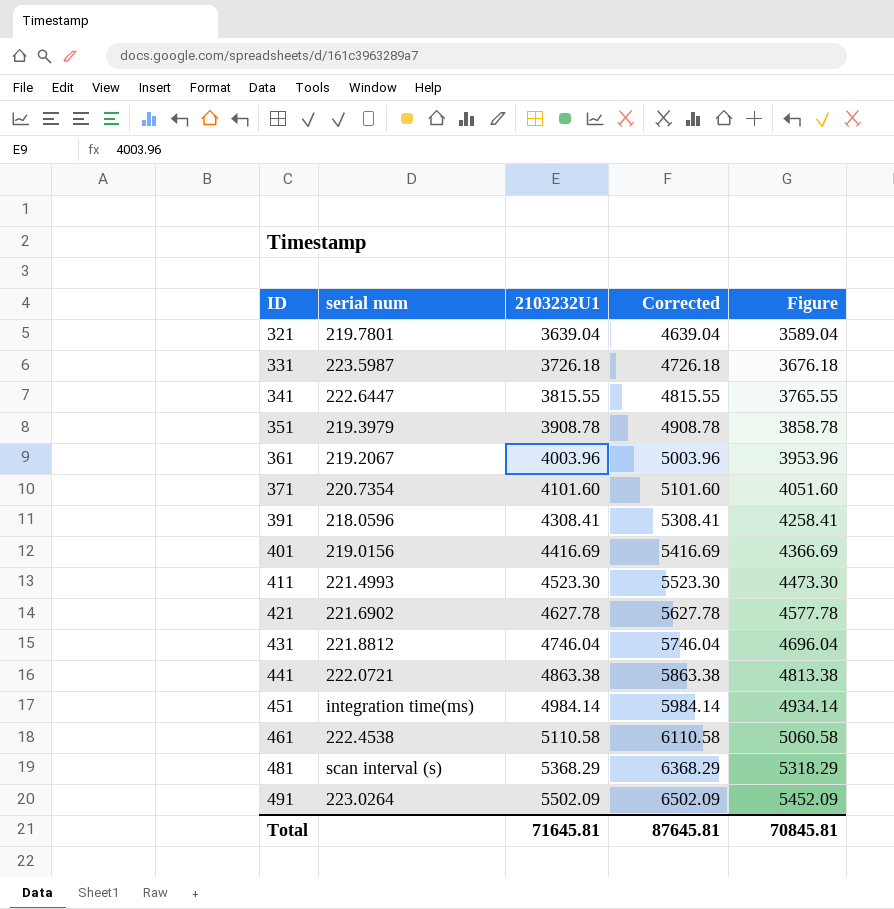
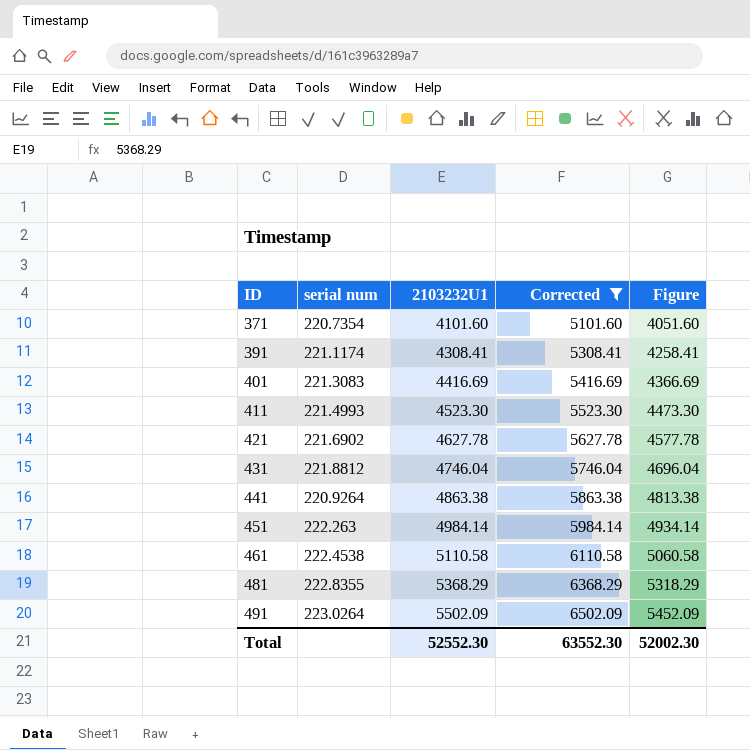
filter: none -> Corrected >= 5101.60
391 | serial num: 218.0596 -> 221.1174
401 | serial num: 219.0156 -> 221.3083
441 | serial num: 222.0721 -> 220.9264
451 | serial num: integration time(ms) -> 222.263
481 | serial num: scan interval (s) -> 222.8355
Total | 2103232U1: 71645.81 -> 52552.30
Total | Corrected: 87645.81 -> 63552.30
Total | Figure: 70845.81 -> 52002.30

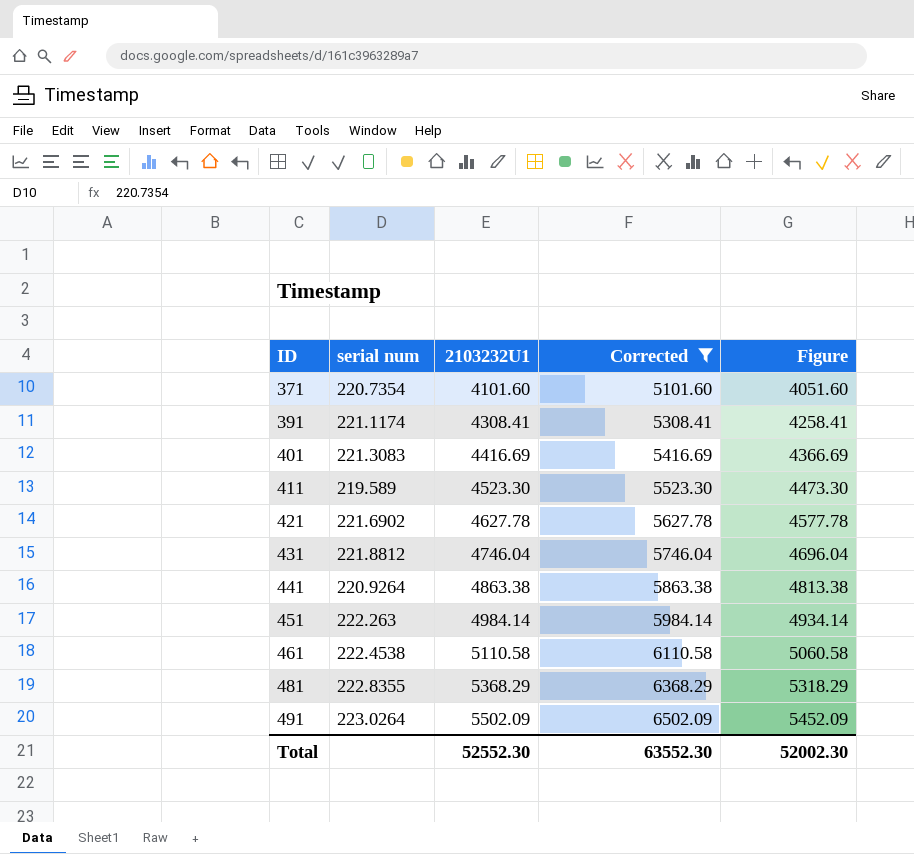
411 | serial num: 221.4993 -> 219.589

